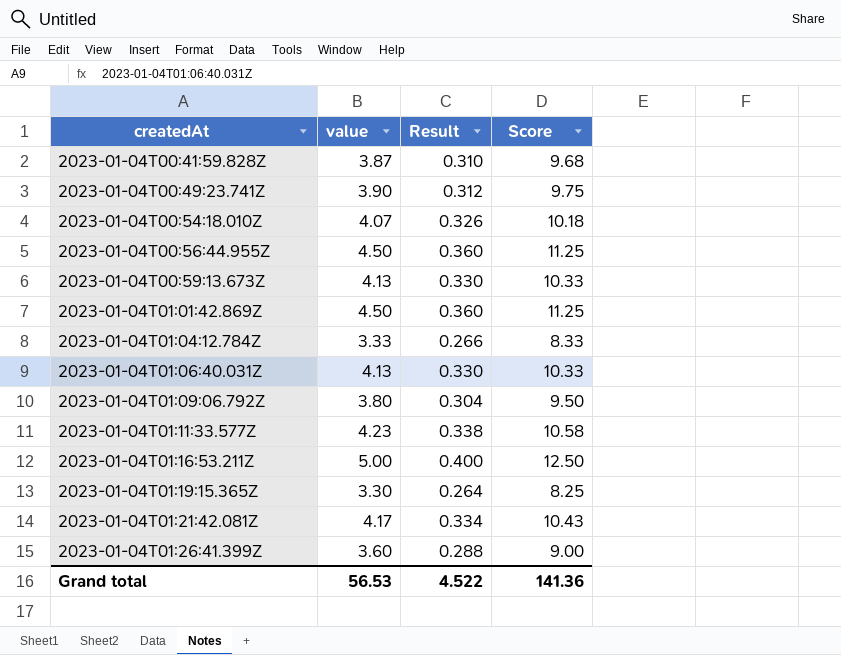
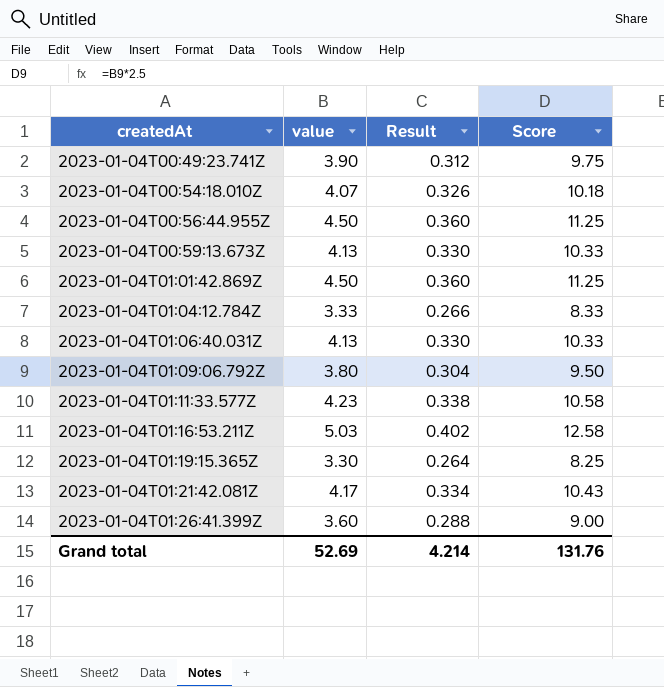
row 2023-01-04T00:41:59.828Z: 3.87 | 0.310 | 9.68 -> none
2023-01-04T01:16:53.211Z | value: 5.00 -> 5.03
2023-01-04T01:16:53.211Z | Result: 0.400 -> 0.402
2023-01-04T01:16:53.211Z | Score: 12.50 -> 12.58
Grand total | value: 56.53 -> 52.69
Grand total | Result: 4.522 -> 4.214
Grand total | Score: 141.36 -> 131.76

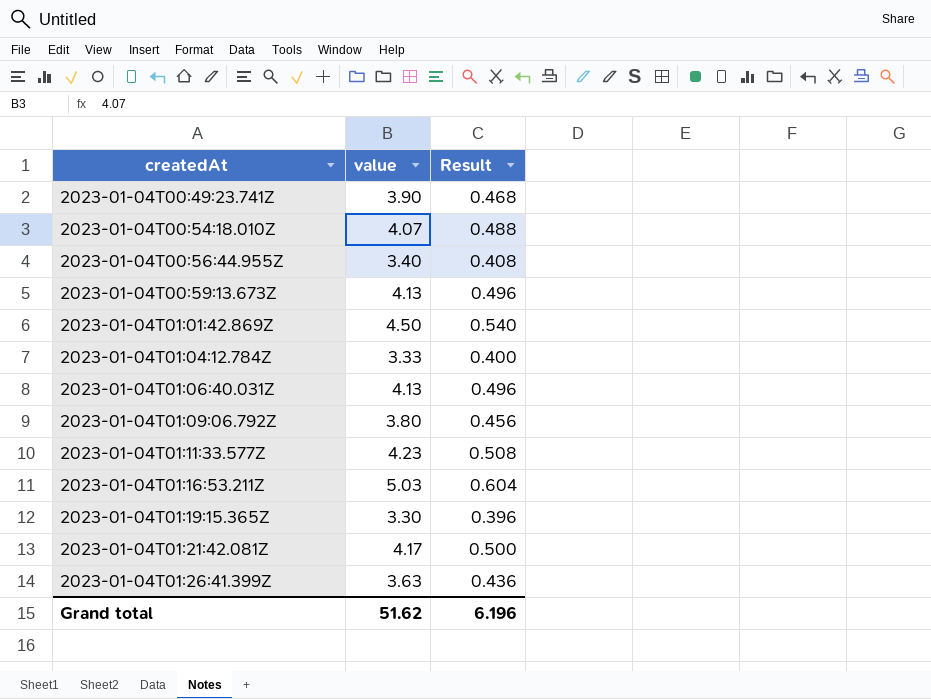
column Score | formula: [value] * 2.5 -> none
column Result | formula: [value] * 0.08 -> [value] * 0.12
2023-01-04T00:56:44.955Z | value: 4.50 -> 3.40
2023-01-04T01:26:41.399Z | value: 3.60 -> 3.63
Grand total | value: 52.69 -> 51.62
Grand total | Result: 4.214 -> 6.196

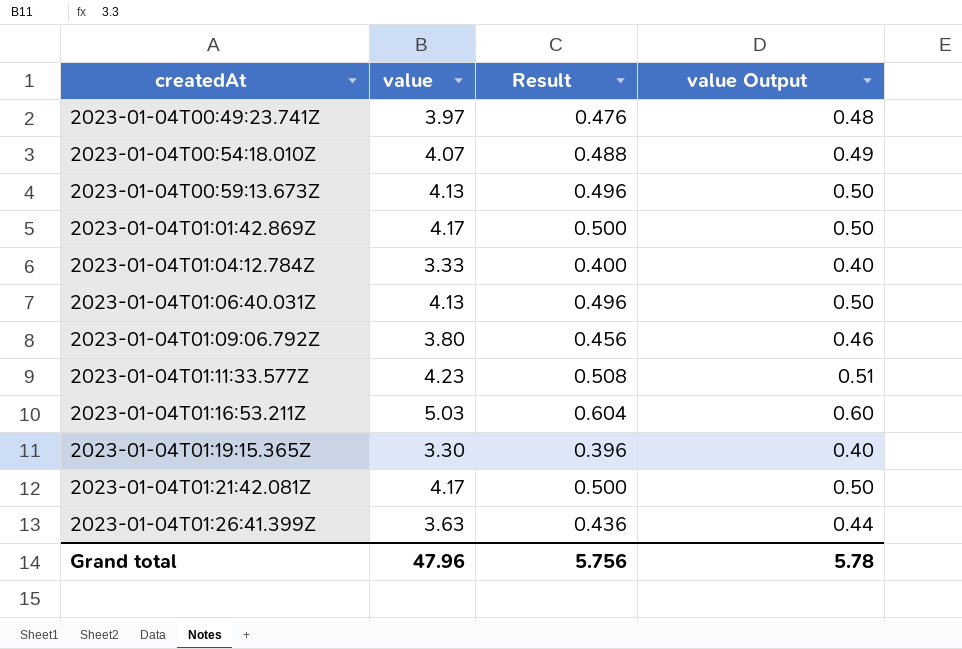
column value Output | formula: none -> [value] * 0.12
row 2023-01-04T00:56:44.955Z: 3.40 | 0.408 -> none
2023-01-04T00:49:23.741Z | value: 3.90 -> 3.97
2023-01-04T00:49:23.741Z | Result: 0.468 -> 0.476
2023-01-04T01:01:42.869Z | value: 4.50 -> 4.17
2023-01-04T01:01:42.869Z | Result: 0.540 -> 0.500
Grand total | value: 51.62 -> 47.96
Grand total | Result: 6.196 -> 5.756

